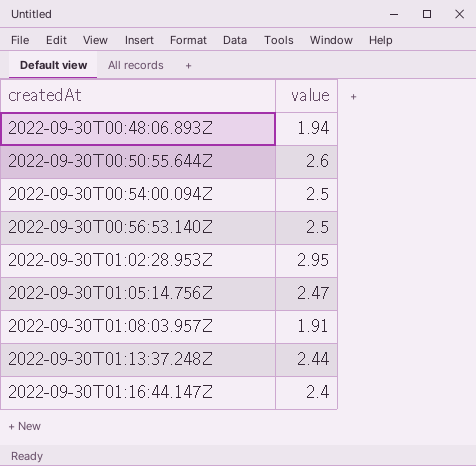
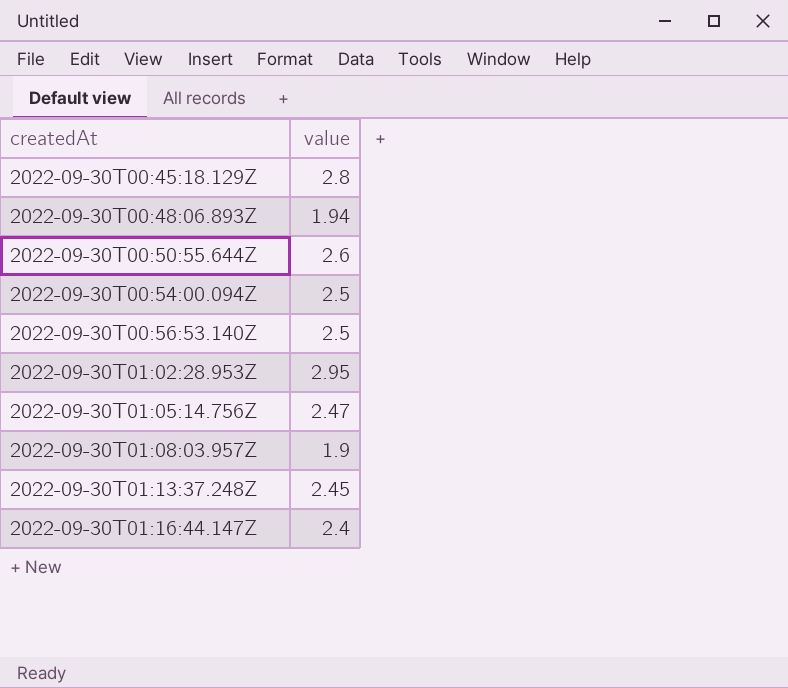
row 2022-09-30T00:45:18.129Z: none -> 2.8
2022-09-30T01:08:03.957Z | value: 1.91 -> 1.9
2022-09-30T01:13:37.248Z | value: 2.44 -> 2.45

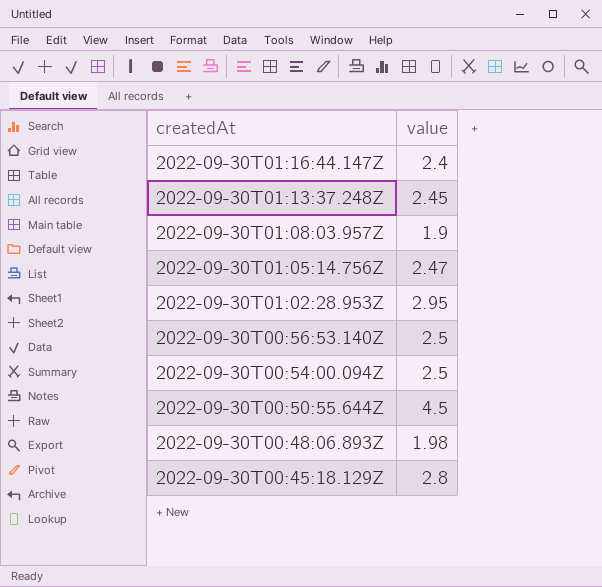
row order: createdAt ascending -> createdAt descending
2022-09-30T00:50:55.644Z | value: 2.6 -> 4.5
2022-09-30T00:48:06.893Z | value: 1.94 -> 1.98

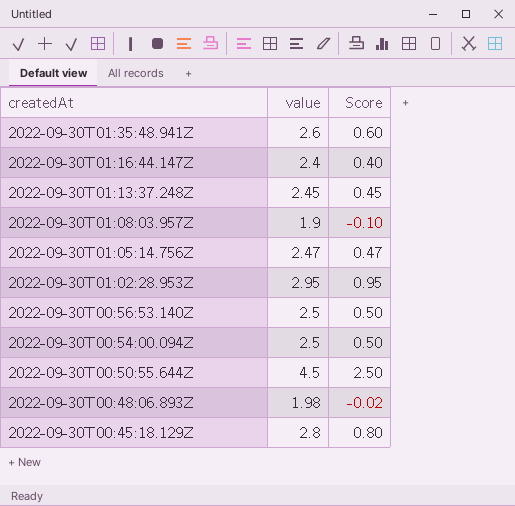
column Score | formula: none -> [value] - 2
row 2022-09-30T01:35:48.941Z: none -> 2.6 | 0.60

